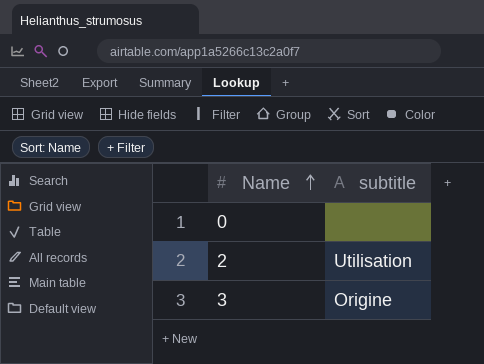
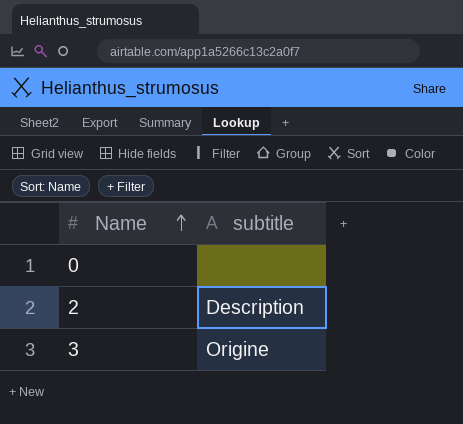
2 | subtitle: Utilisation -> Description

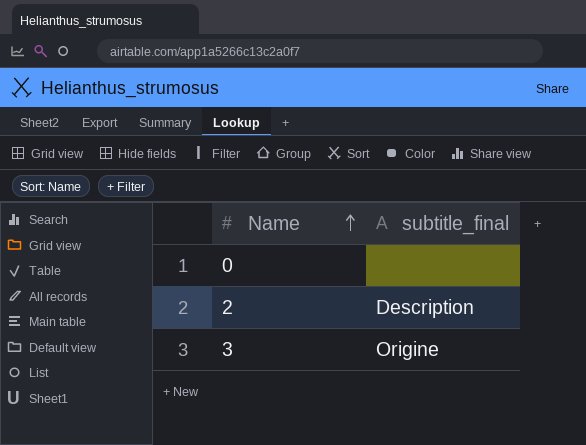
column name: subtitle -> subtitle_final

